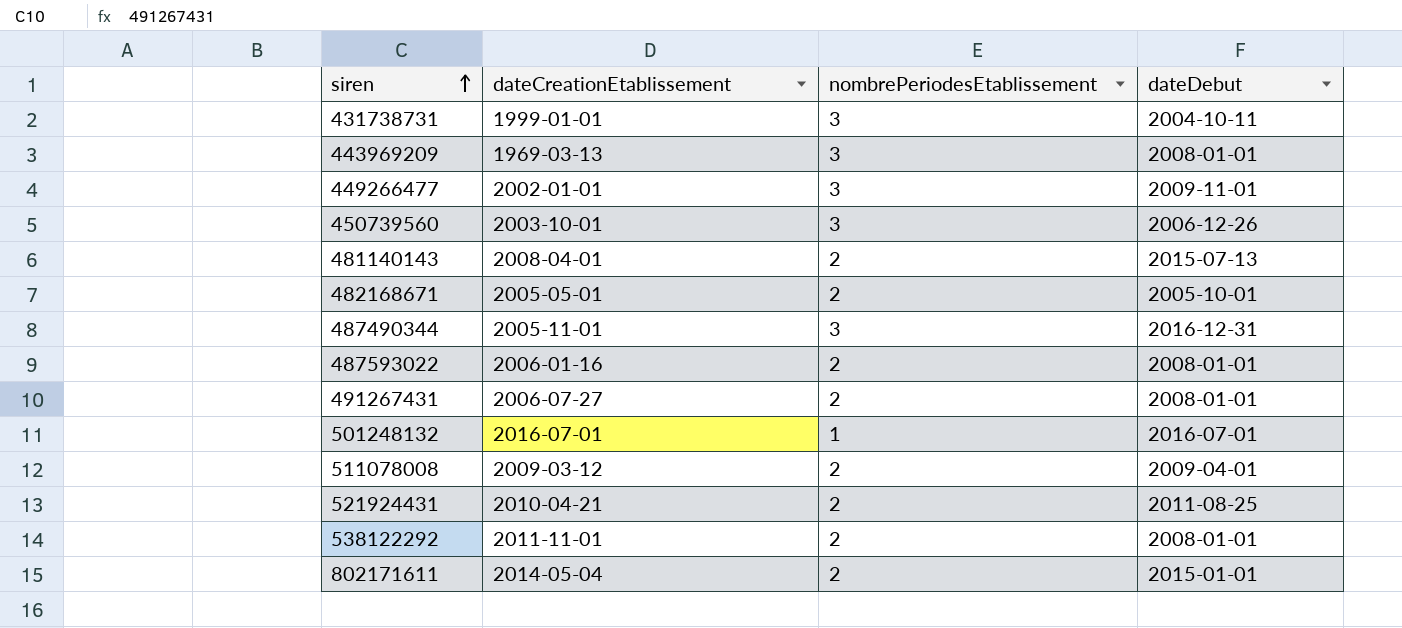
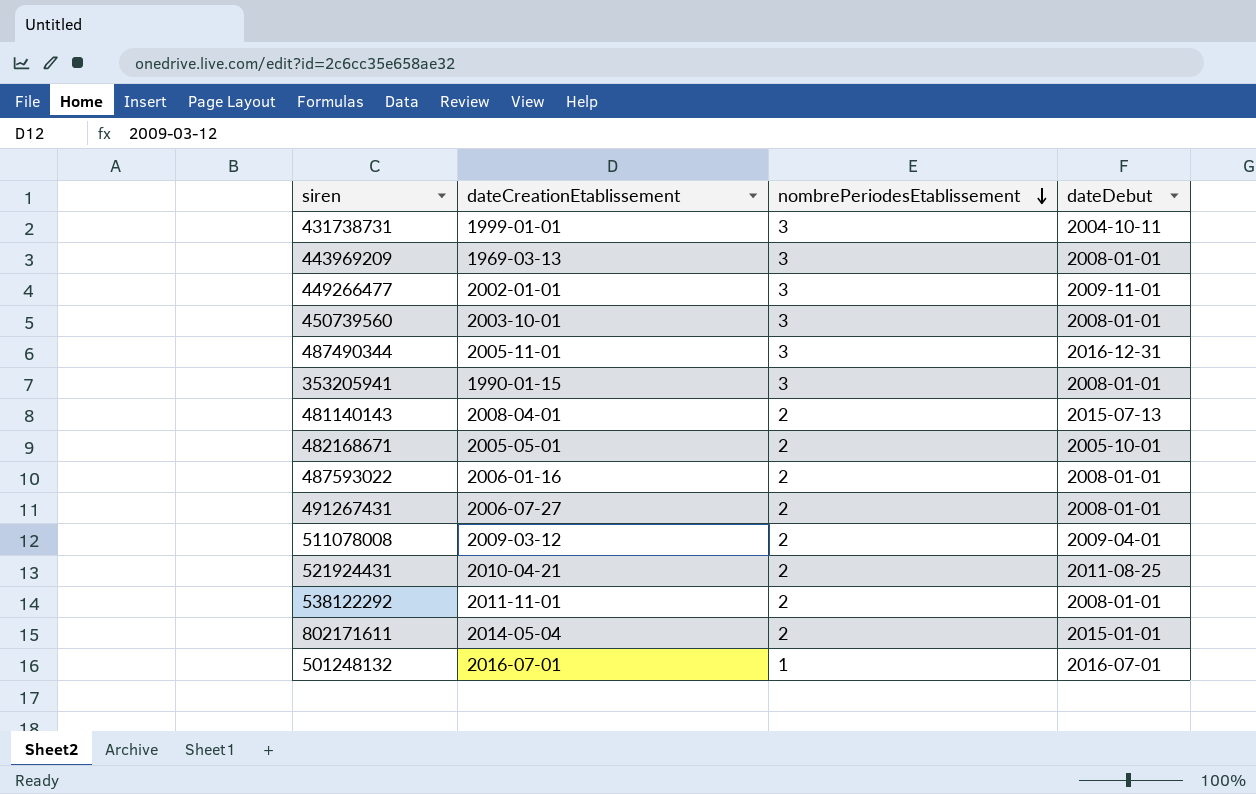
row order: siren ascending -> nombrePeriodesEtablissement descending
450739560 | dateDebut: 2006-12-26 -> 2008-01-01
row 353205941: none -> 1990-01-15 | 3 | 2008-01-01

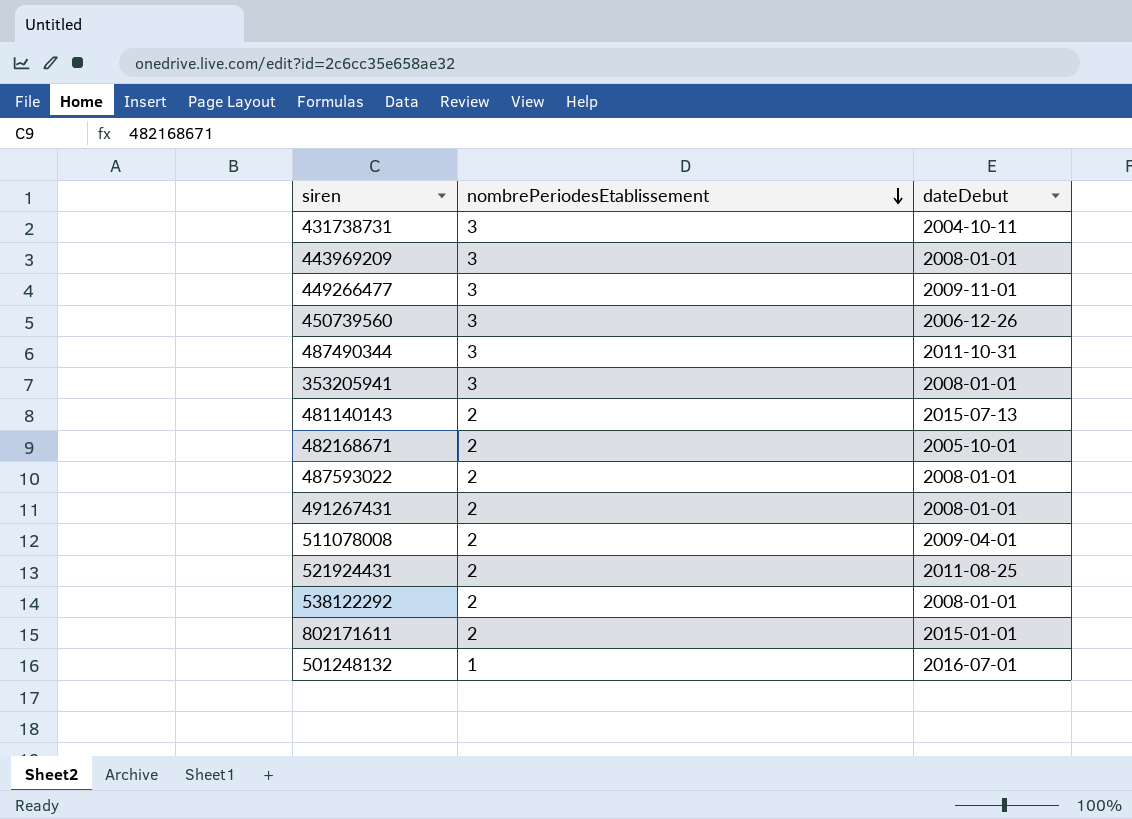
column dateCreationEtablissement | position: 2 -> none
450739560 | dateDebut: 2008-01-01 -> 2006-12-26
487490344 | dateDebut: 2016-12-31 -> 2011-10-31

